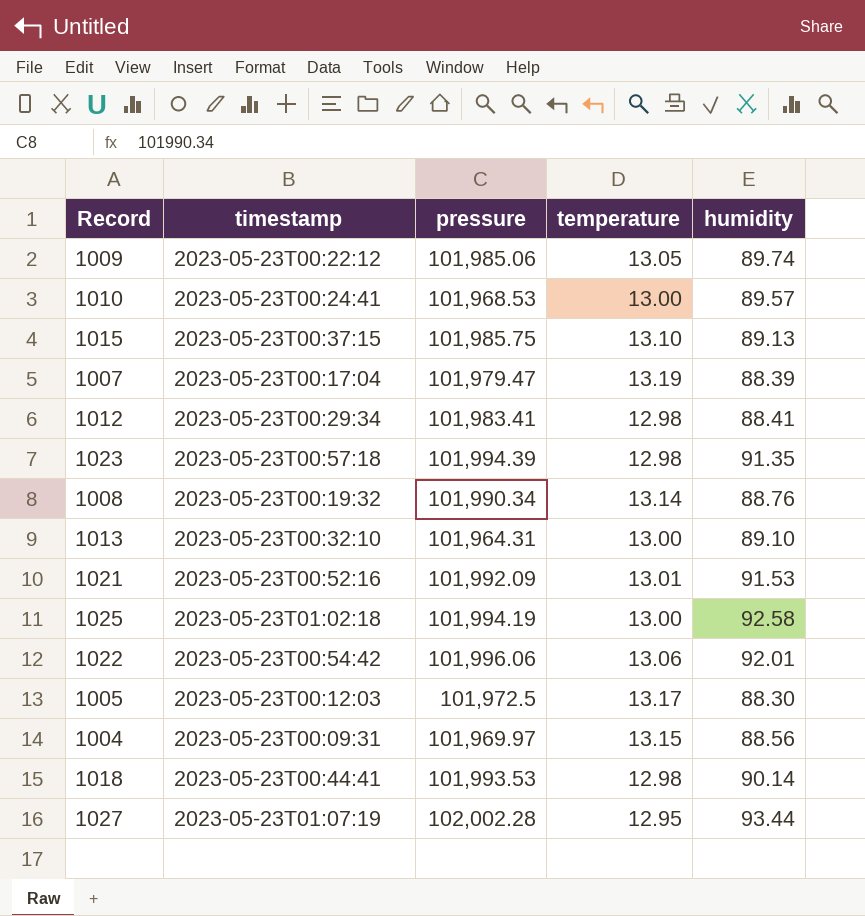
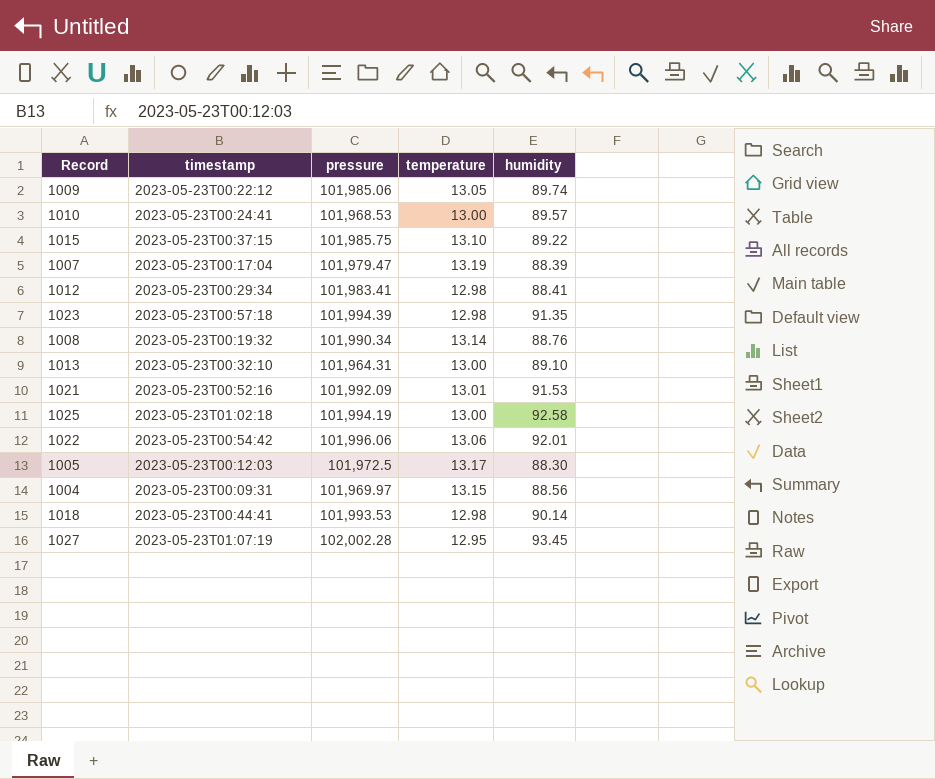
1015 | humidity: 89.13 -> 89.22
1027 | humidity: 93.44 -> 93.45

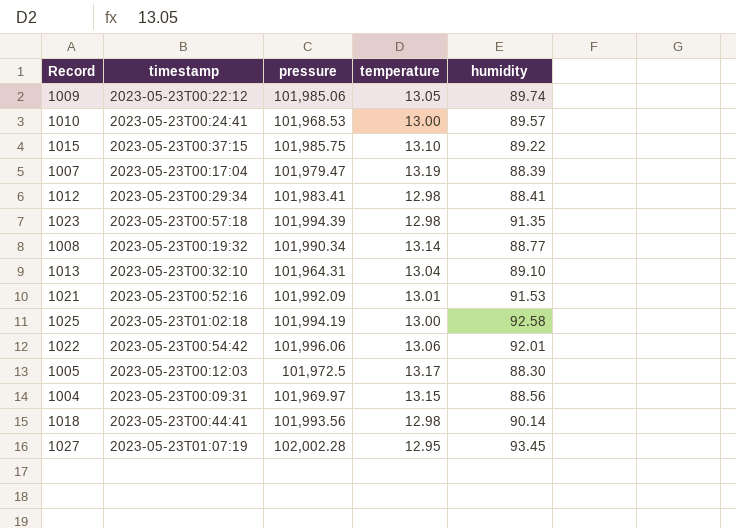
1008 | humidity: 88.76 -> 88.77
1013 | temperature: 13.00 -> 13.04
1018 | pressure: 101,993.53 -> 101,993.56

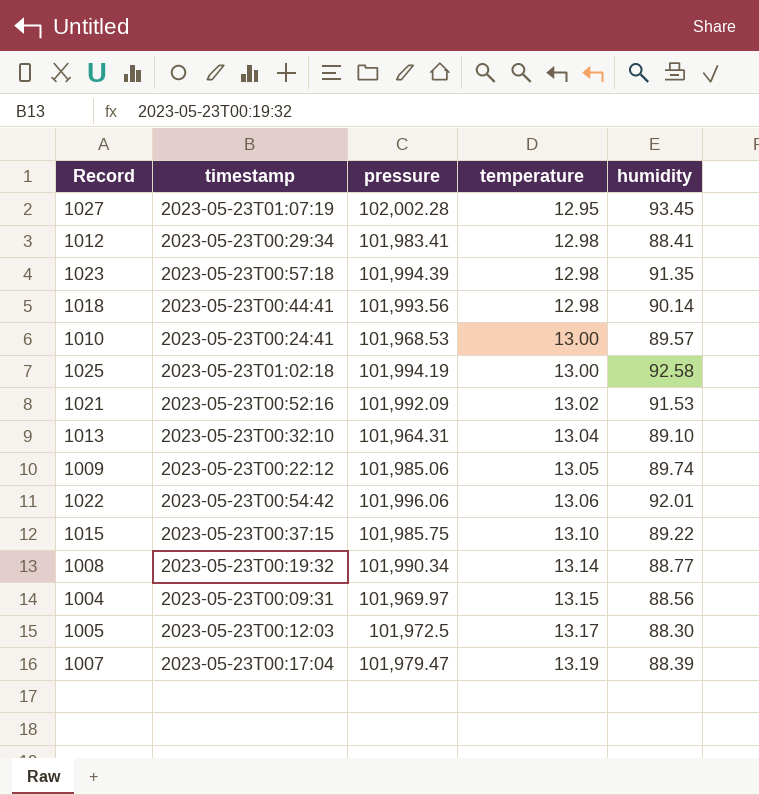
row order: none -> temperature ascending
1021 | temperature: 13.01 -> 13.02

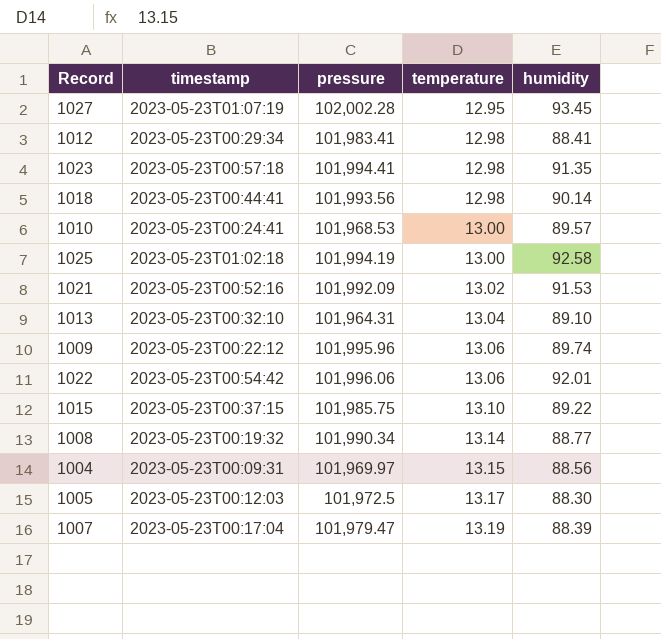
1023 | pressure: 101,994.39 -> 101,994.41
1009 | pressure: 101,985.06 -> 101,995.96
1009 | temperature: 13.05 -> 13.06

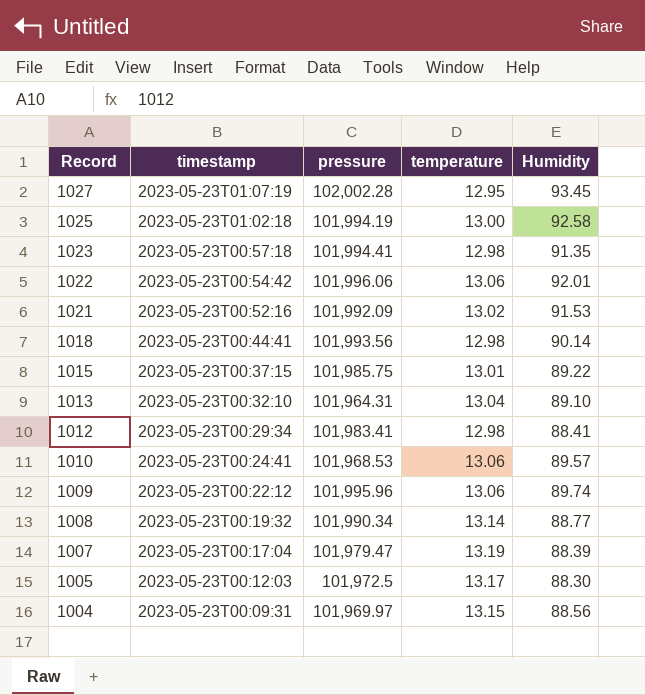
row order: temperature ascending -> Record descending
column name: humidity -> Humidity
1015 | temperature: 13.10 -> 13.01
1010 | temperature: 13.00 -> 13.06

